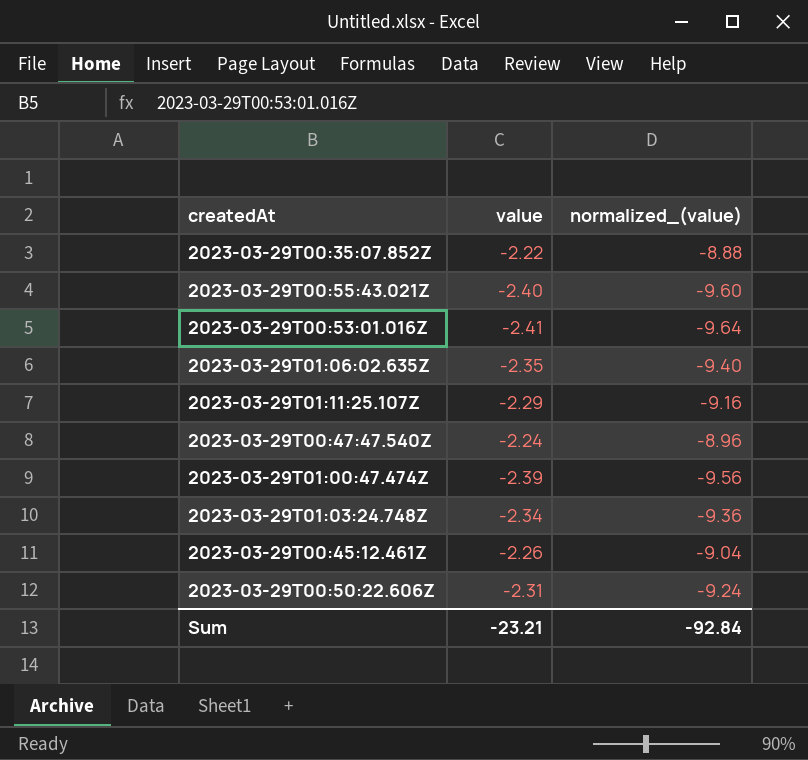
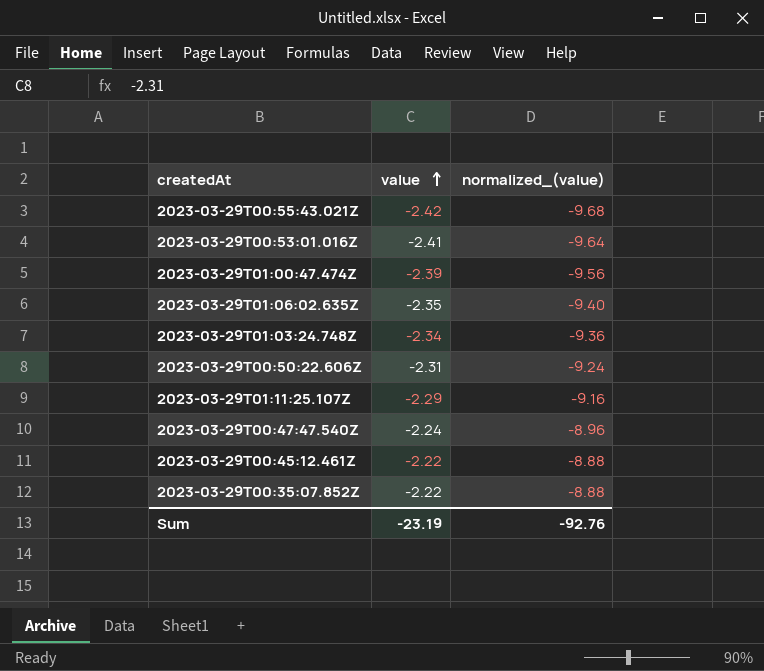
row order: none -> value ascending
2023-03-29T00:55:43.021Z | value: -2.40 -> -2.42
2023-03-29T00:55:43.021Z | normalized_(value): -9.60 -> -9.68
2023-03-29T00:45:12.461Z | value: -2.26 -> -2.22
2023-03-29T00:45:12.461Z | normalized_(value): -9.04 -> -8.88
Sum | value: -23.21 -> -23.19
Sum | normalized_(value): -92.84 -> -92.76

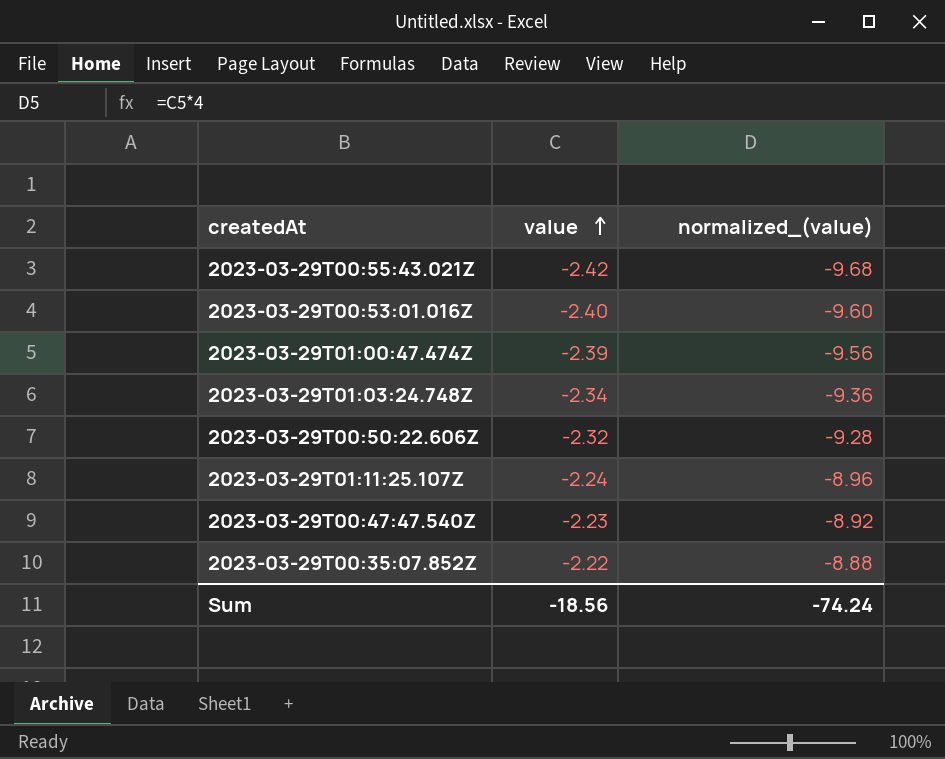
row 2023-03-29T01:06:02.635Z: -2.35 | -9.40 -> none
row 2023-03-29T00:45:12.461Z: -2.22 | -8.88 -> none
2023-03-29T00:53:01.016Z | value: -2.41 -> -2.40
2023-03-29T00:53:01.016Z | normalized_(value): -9.64 -> -9.60
2023-03-29T00:50:22.606Z | value: -2.31 -> -2.32
2023-03-29T00:50:22.606Z | normalized_(value): -9.24 -> -9.28
2023-03-29T01:11:25.107Z | value: -2.29 -> -2.24
2023-03-29T01:11:25.107Z | normalized_(value): -9.16 -> -8.96
2023-03-29T00:47:47.540Z | value: -2.24 -> -2.23
2023-03-29T00:47:47.540Z | normalized_(value): -8.96 -> -8.92
Sum | value: -23.19 -> -18.56
Sum | normalized_(value): -92.76 -> -74.24

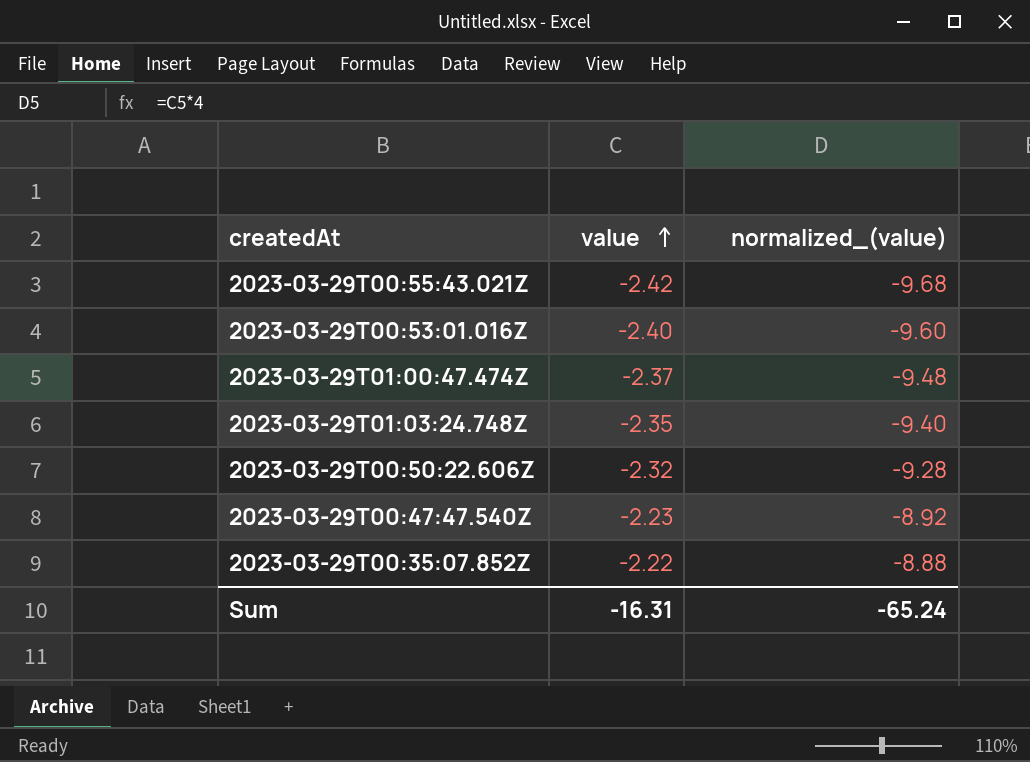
row 2023-03-29T01:11:25.107Z: -2.24 | -8.96 -> none
2023-03-29T01:00:47.474Z | value: -2.39 -> -2.37
2023-03-29T01:00:47.474Z | normalized_(value): -9.56 -> -9.48
2023-03-29T01:03:24.748Z | value: -2.34 -> -2.35
2023-03-29T01:03:24.748Z | normalized_(value): -9.36 -> -9.40
Sum | value: -18.56 -> -16.31
Sum | normalized_(value): -74.24 -> -65.24

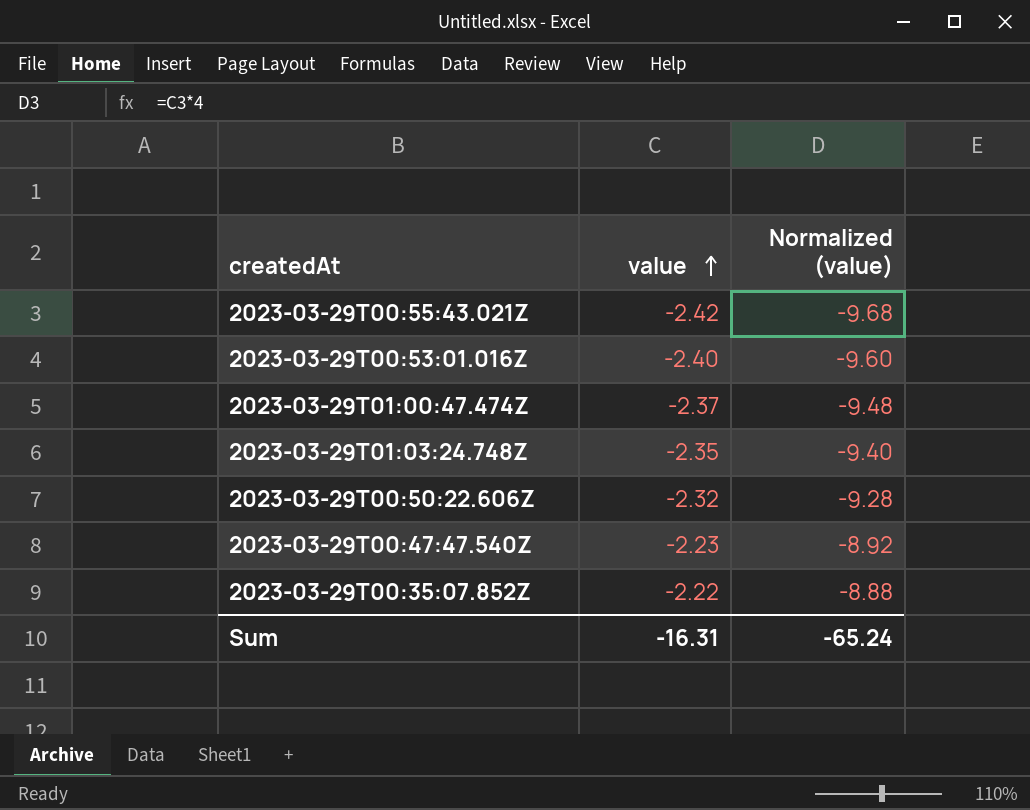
column name: normalized_(value) -> Normalized (value)

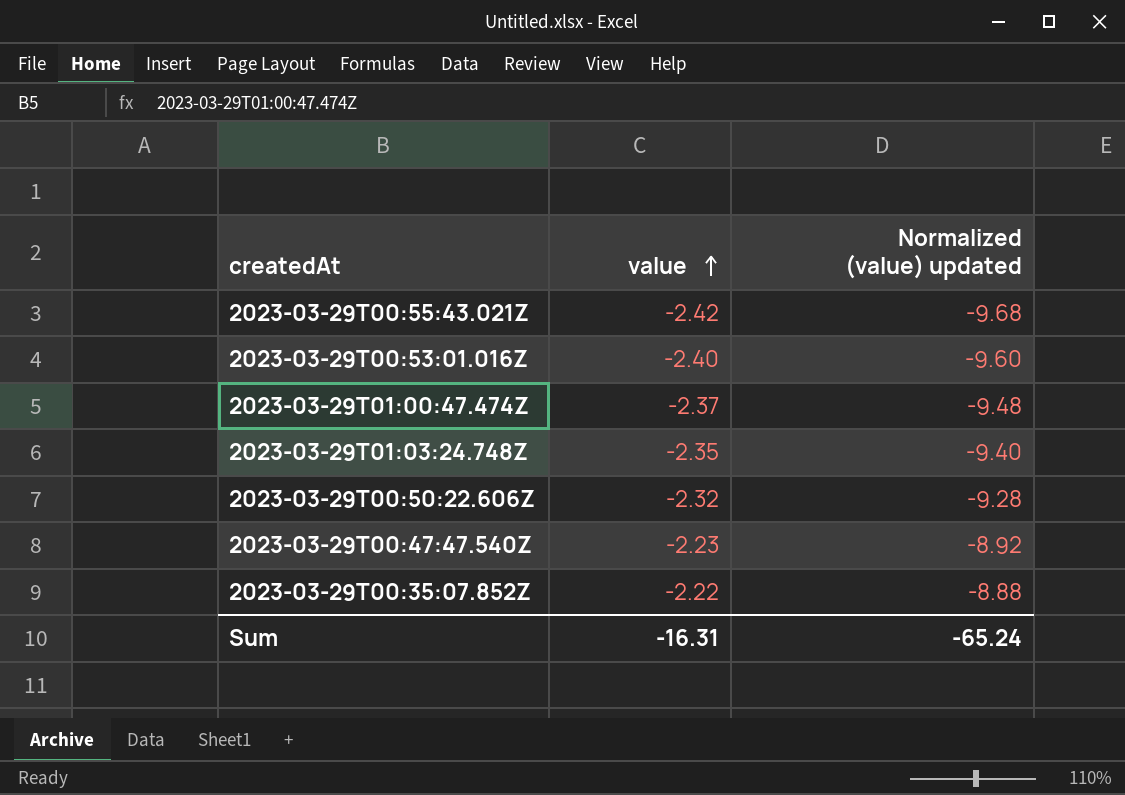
column name: Normalized (value) -> Normalized (value) updated

